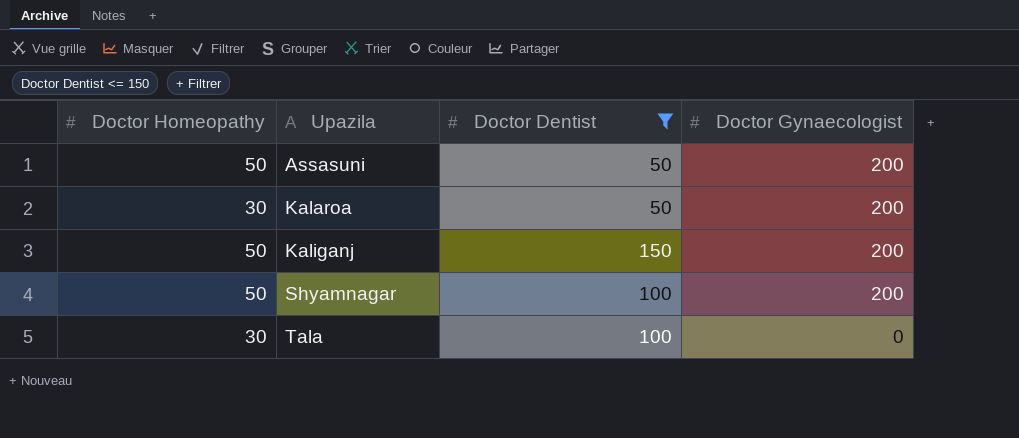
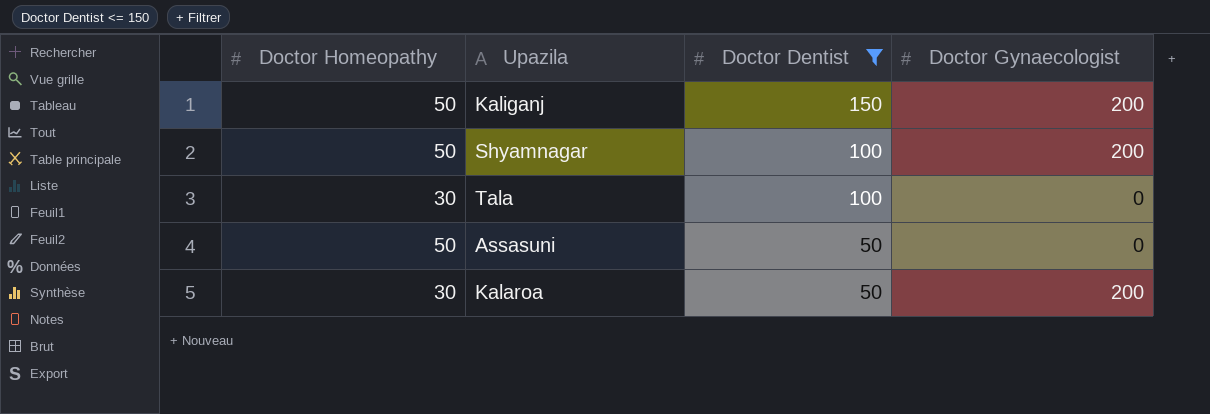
row order: Upazila ascending -> Doctor Dentist descending
Assasuni | Doctor Gynaecologist: 200 -> 0

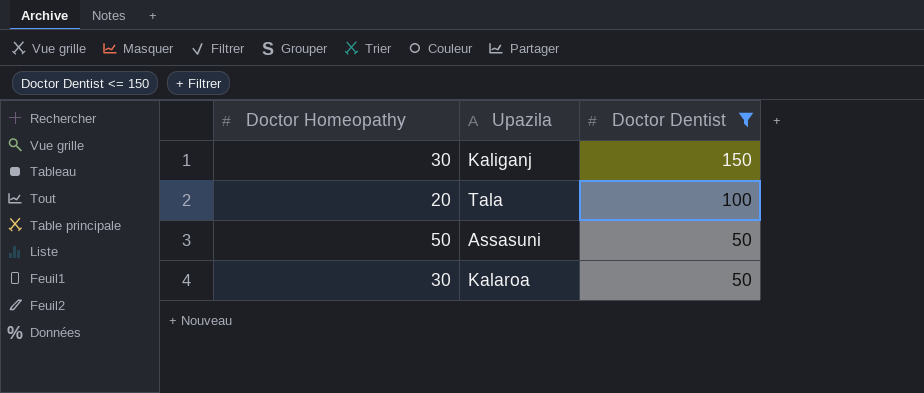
column Doctor Gynaecologist | position: 4 -> none
row Shyamnagar: 50 | 100 | 200 -> none
Kaliganj | Doctor Homeopathy: 50 -> 30
Tala | Doctor Homeopathy: 30 -> 20

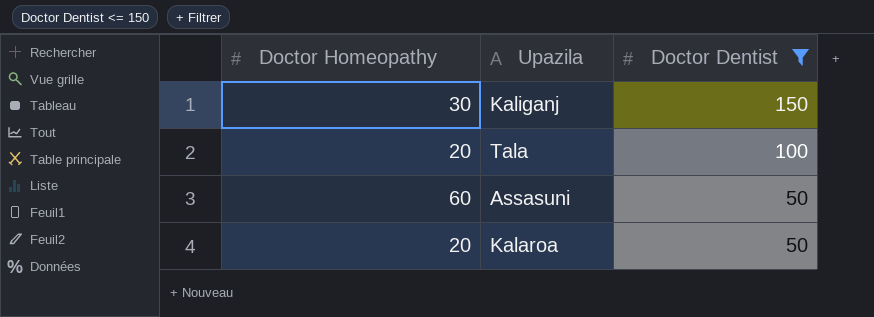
Assasuni | Doctor Homeopathy: 50 -> 60
Kalaroa | Doctor Homeopathy: 30 -> 20

